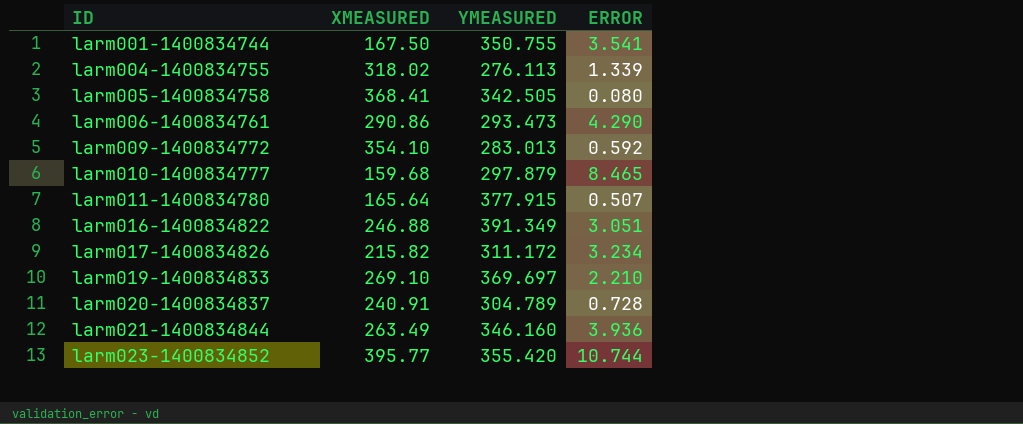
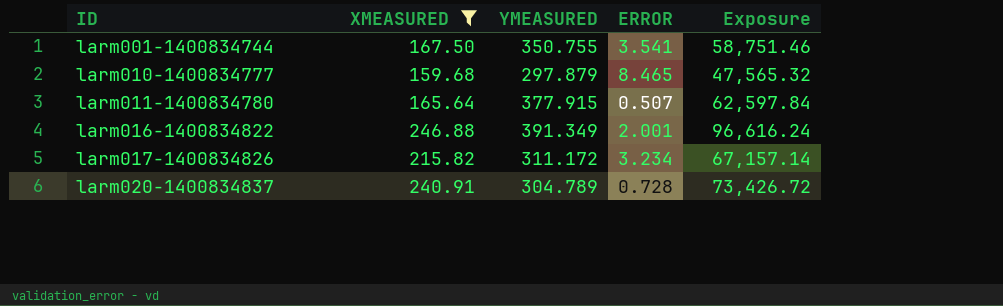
filter: none -> XMEASURED <= 246.88
column Exposure | formula: none -> [XMEASURED] * [YMEASURED]
larm016-1400834822 | ERROR: 3.051 -> 2.001

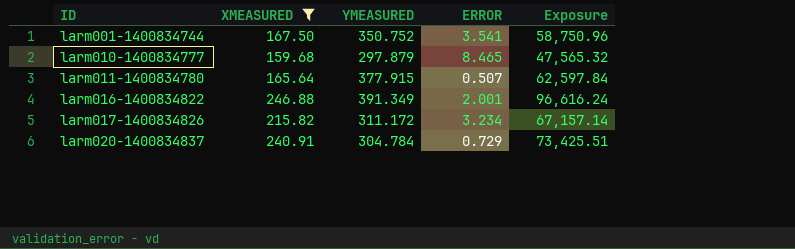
larm001-1400834744 | YMEASURED: 350.755 -> 350.752
larm001-1400834744 | Exposure: 58,751.46 -> 58,750.96
larm020-1400834837 | YMEASURED: 304.789 -> 304.784
larm020-1400834837 | ERROR: 0.728 -> 0.729
larm020-1400834837 | Exposure: 73,426.72 -> 73,425.51

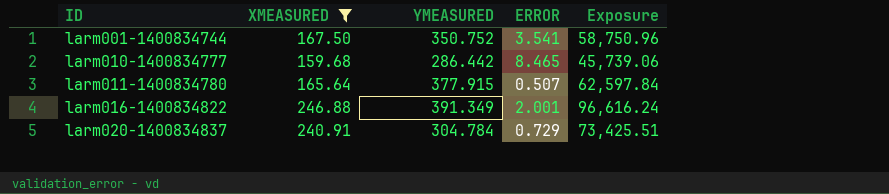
row larm017-1400834826: 215.82 | 311.172 | 3.234 | 67,157.14 -> none
larm010-1400834777 | YMEASURED: 297.879 -> 286.442
larm010-1400834777 | Exposure: 47,565.32 -> 45,739.06

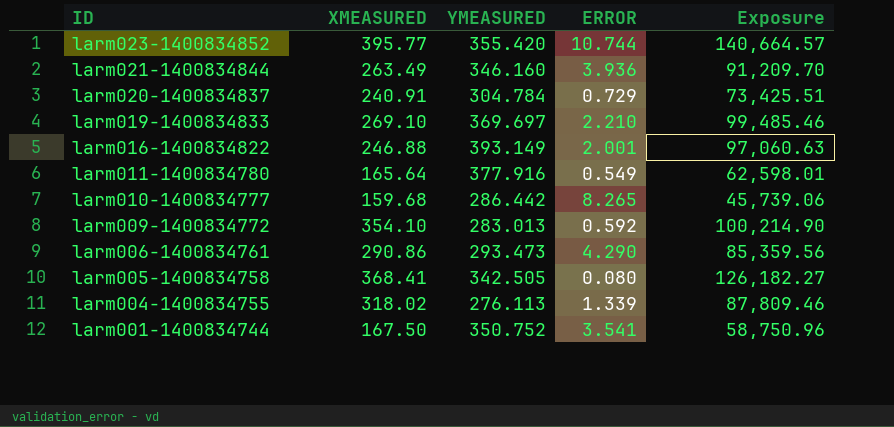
filter: XMEASURED <= 246.88 -> none
row order: ID ascending -> ID descending
larm016-1400834822 | YMEASURED: 391.349 -> 393.149
larm016-1400834822 | Exposure: 96,616.24 -> 97,060.63
larm011-1400834780 | YMEASURED: 377.915 -> 377.916
larm011-1400834780 | ERROR: 0.507 -> 0.549
larm011-1400834780 | Exposure: 62,597.84 -> 62,598.01
larm010-1400834777 | ERROR: 8.465 -> 8.265

